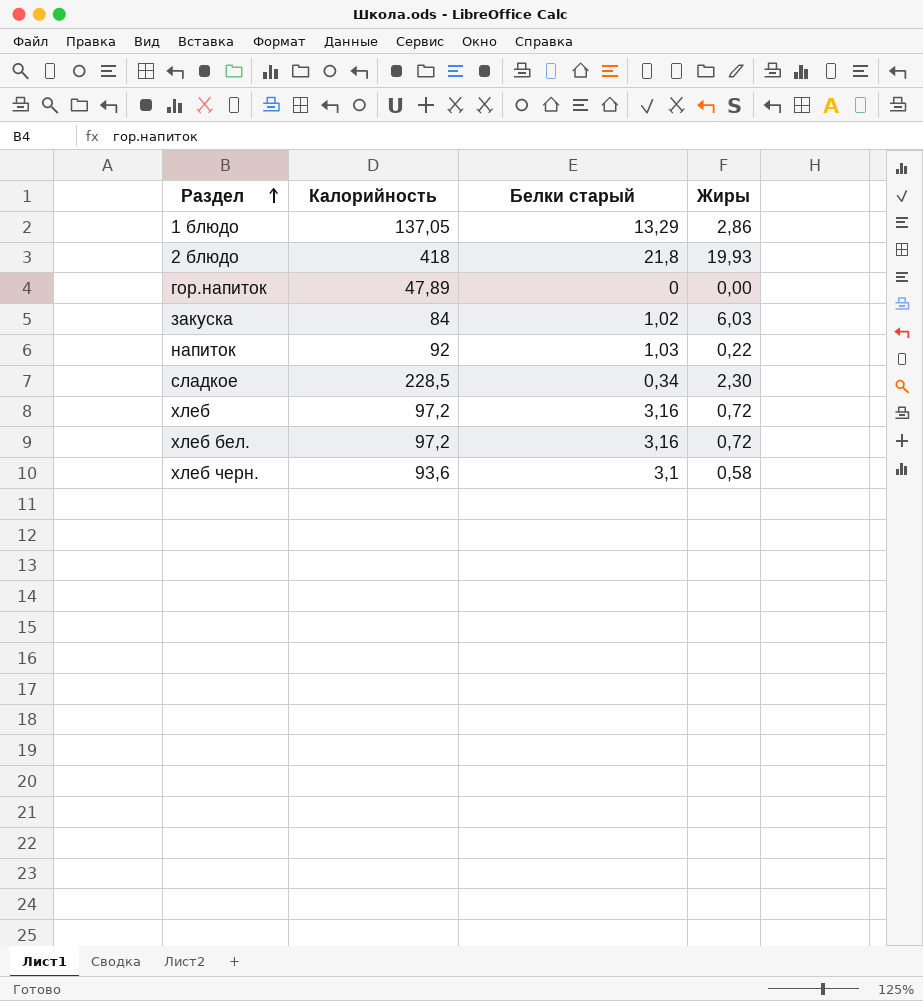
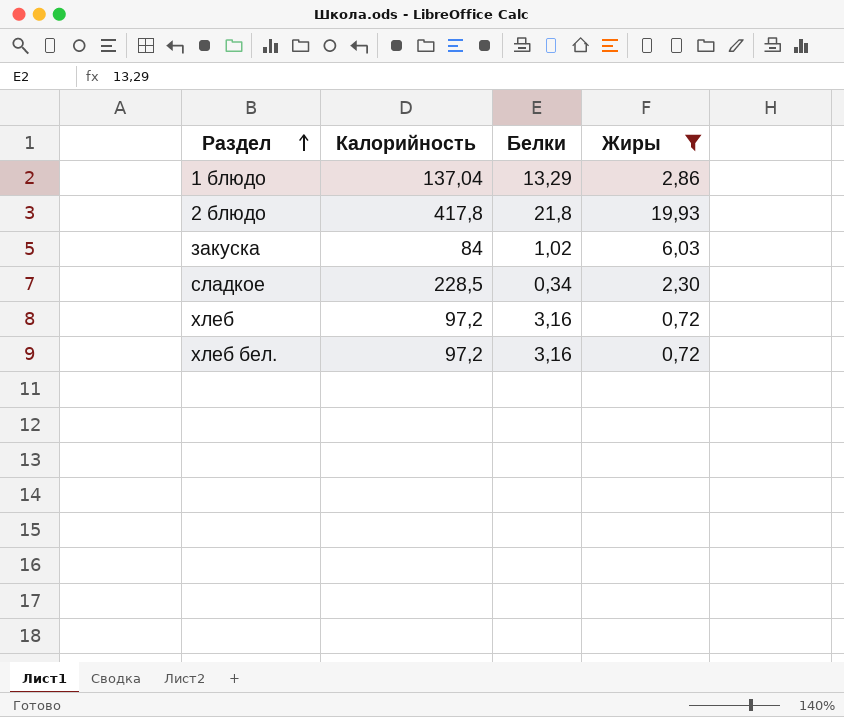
filter: none -> Жиры >= 0,72
column name: Белки старый -> Белки
1 блюдо | Калорийность: 137,05 -> 137,04
2 блюдо | Калорийность: 418 -> 417,8

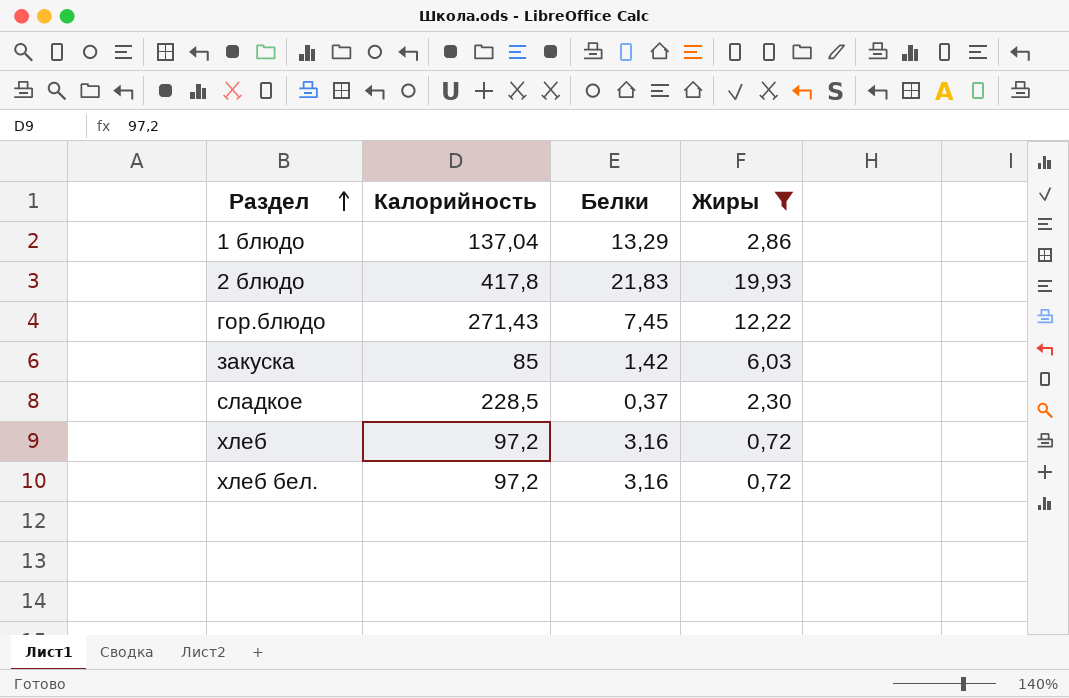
2 блюдо | Белки: 21,8 -> 21,83
row гор.блюдо: none -> 271,43 | 7,45 | 12,22
закуска | Калорийность: 84 -> 85
закуска | Белки: 1,02 -> 1,42
сладкое | Белки: 0,34 -> 0,37

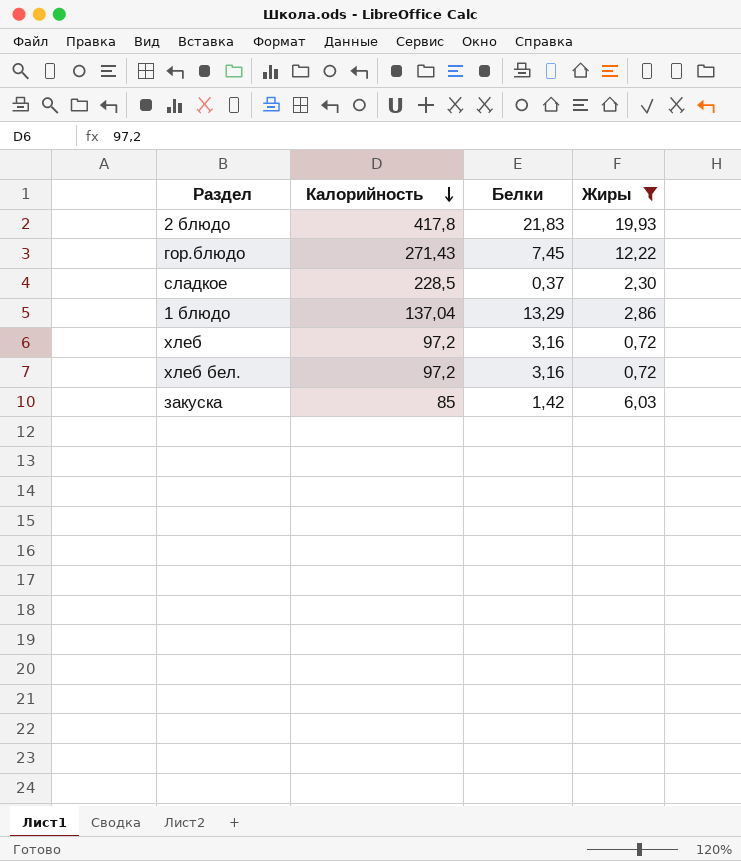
row order: Раздел ascending -> Калорийность descending

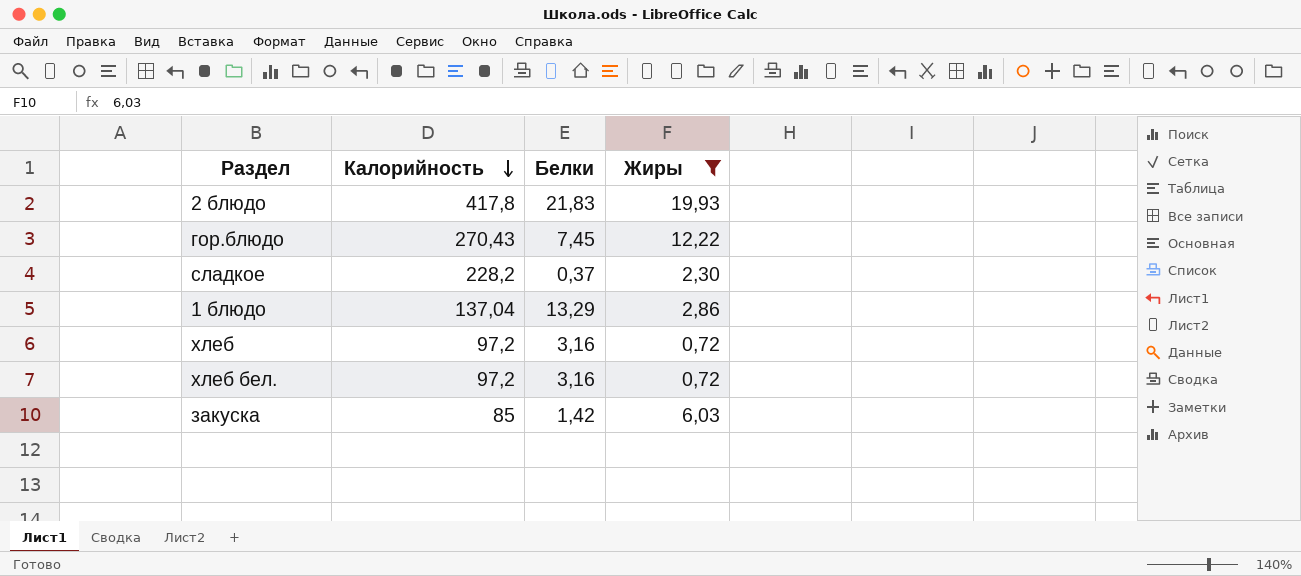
гор.блюдо | Калорийность: 271,43 -> 270,43
сладкое | Калорийность: 228,5 -> 228,2

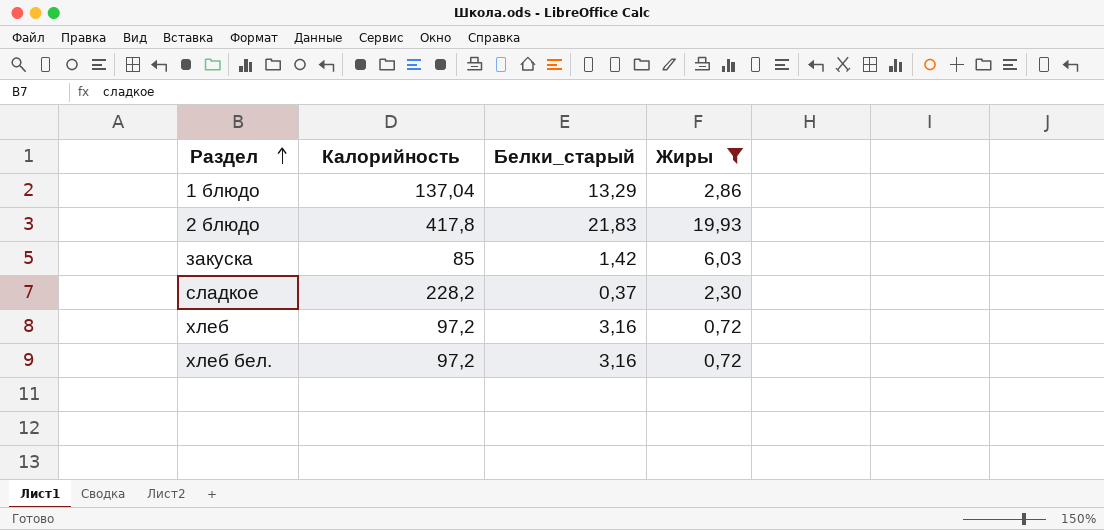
row order: Калорийность descending -> Раздел ascending
column name: Белки -> Белки_старый
row гор.блюдо: 270,43 | 7,45 | 12,22 -> none

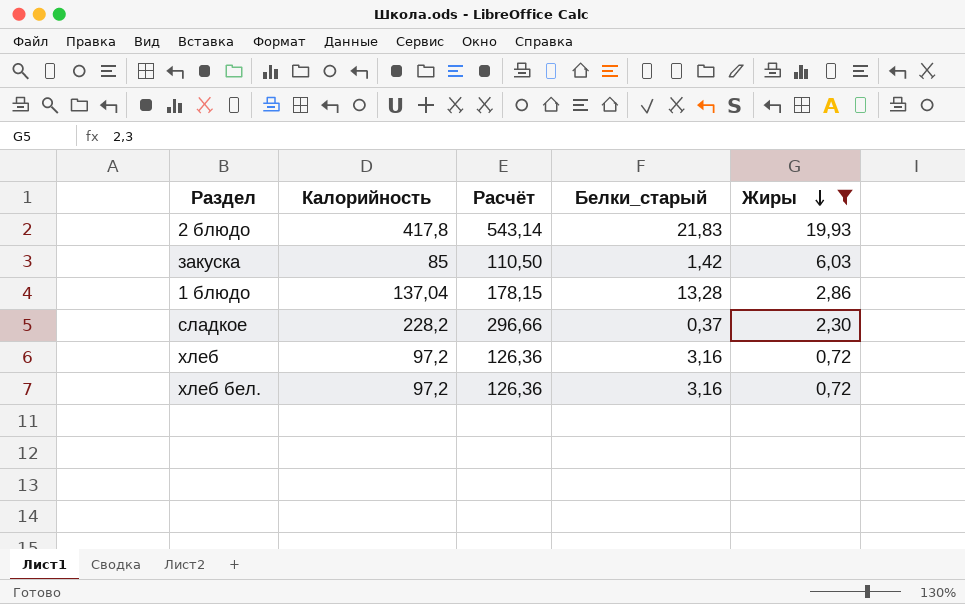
row order: Раздел ascending -> Жиры descending
column Расчёт | formula: none -> [Калорийность] * 1,3
1 блюдо | Белки_старый: 13,29 -> 13,28

